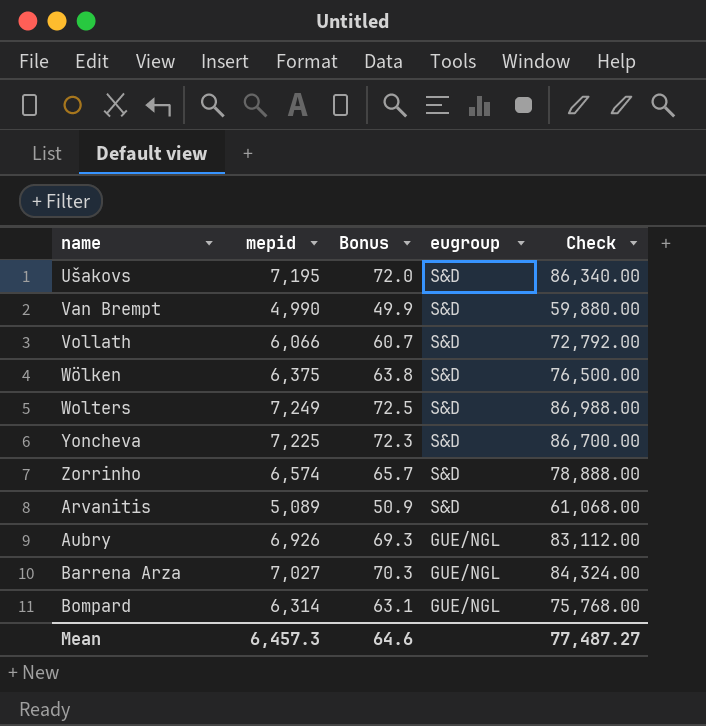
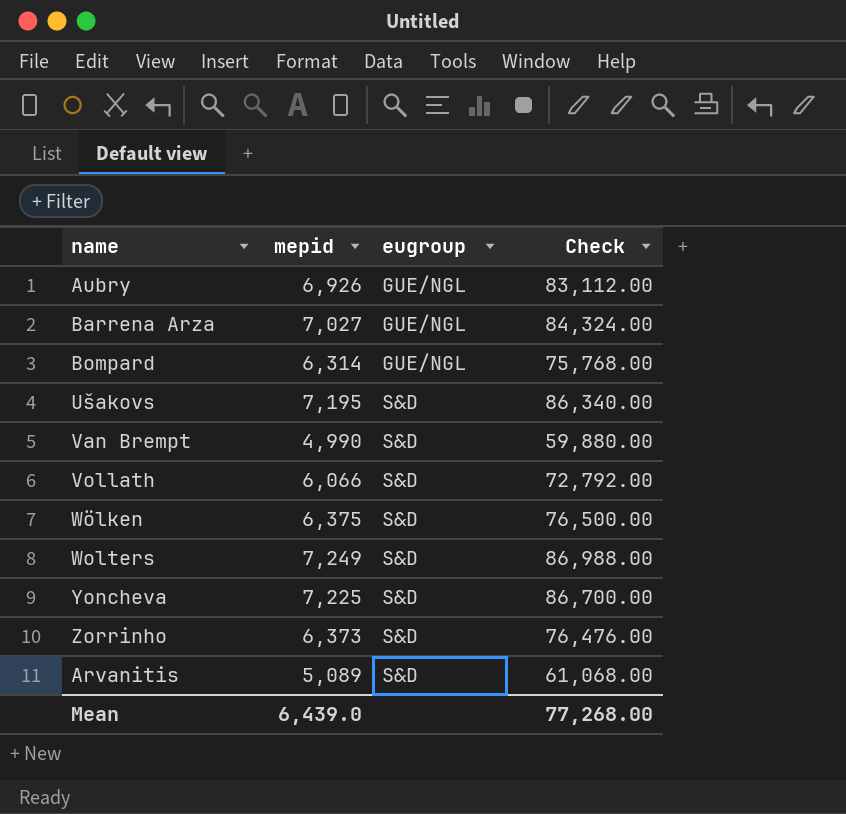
row order: eugroup descending -> eugroup ascending
column Bonus | formula: [mepid] * 0.01 -> none
Zorrinho | mepid: 6,574 -> 6,373
Zorrinho | Check: 78,888.00 -> 76,476.00
Mean | mepid: 6,457.3 -> 6,439.0
Mean | Check: 77,487.27 -> 77,268.00

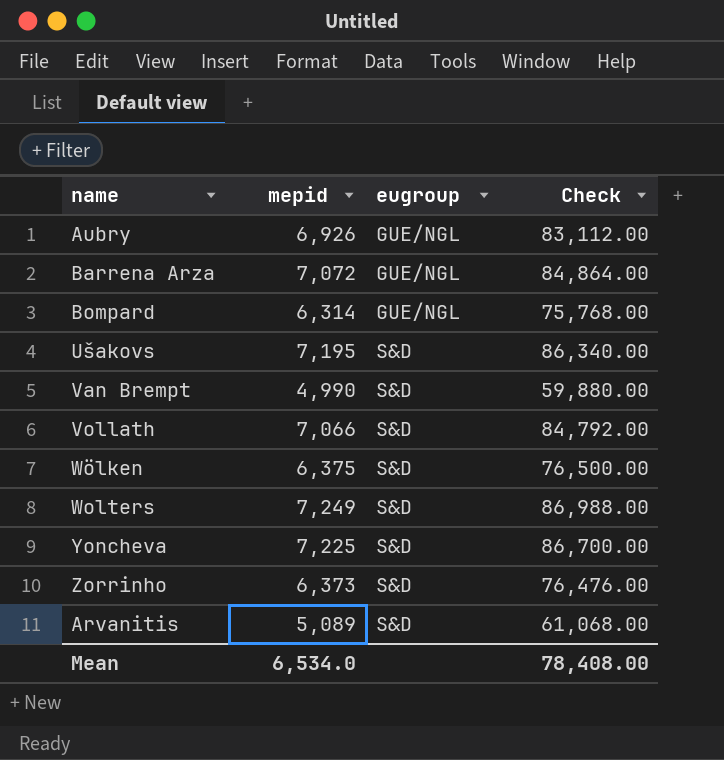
Barrena Arza | mepid: 7,027 -> 7,072
Barrena Arza | Check: 84,324.00 -> 84,864.00
Vollath | mepid: 6,066 -> 7,066
Vollath | Check: 72,792.00 -> 84,792.00
Mean | mepid: 6,439.0 -> 6,534.0
Mean | Check: 77,268.00 -> 78,408.00

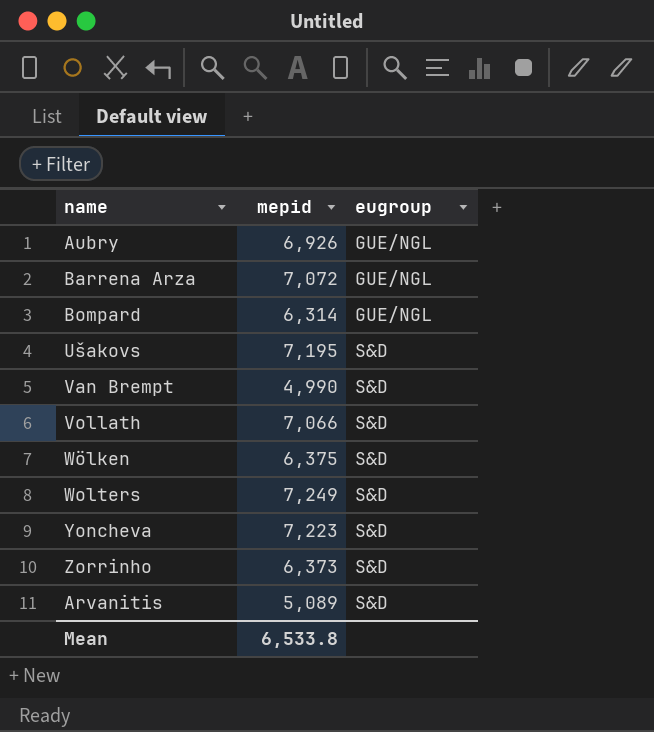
column Check | formula: [mepid] * 12 -> none
Yoncheva | mepid: 7,225 -> 7,223
Mean | mepid: 6,534.0 -> 6,533.8

